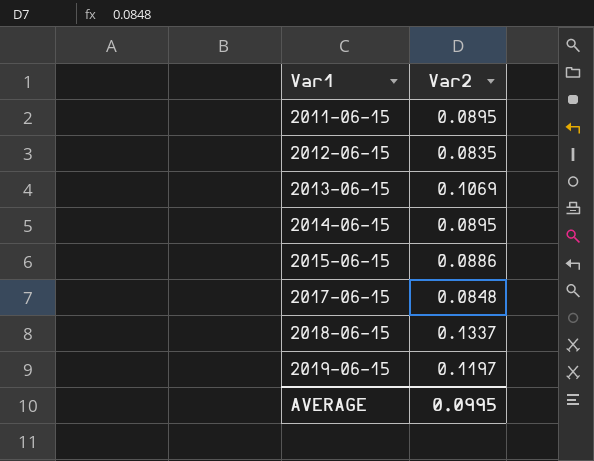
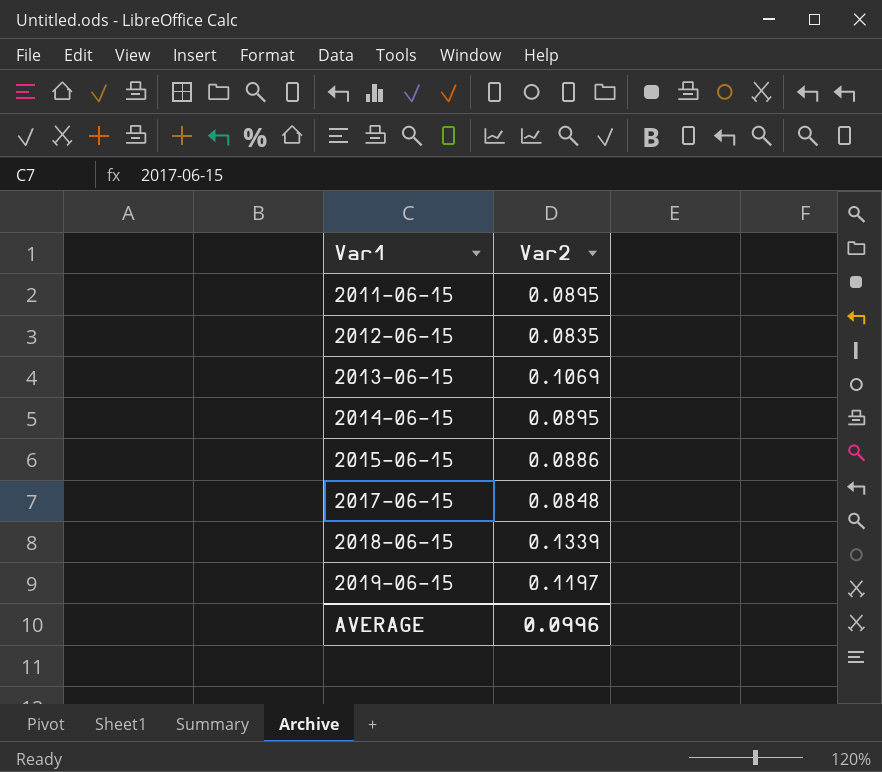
2018-06-15 | Var2: 0.1337 -> 0.1339
AVERAGE | Var2: 0.0995 -> 0.0996

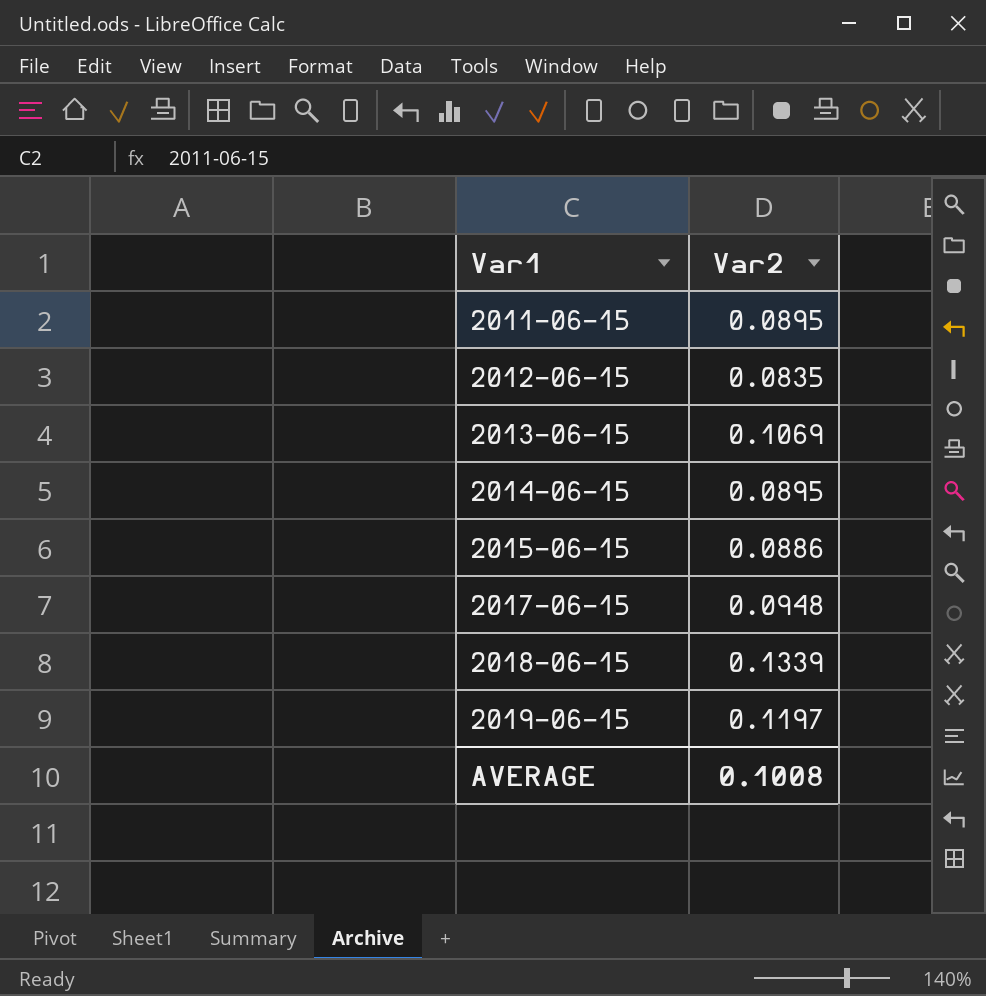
2017-06-15 | Var2: 0.0848 -> 0.0948
AVERAGE | Var2: 0.0996 -> 0.1008

